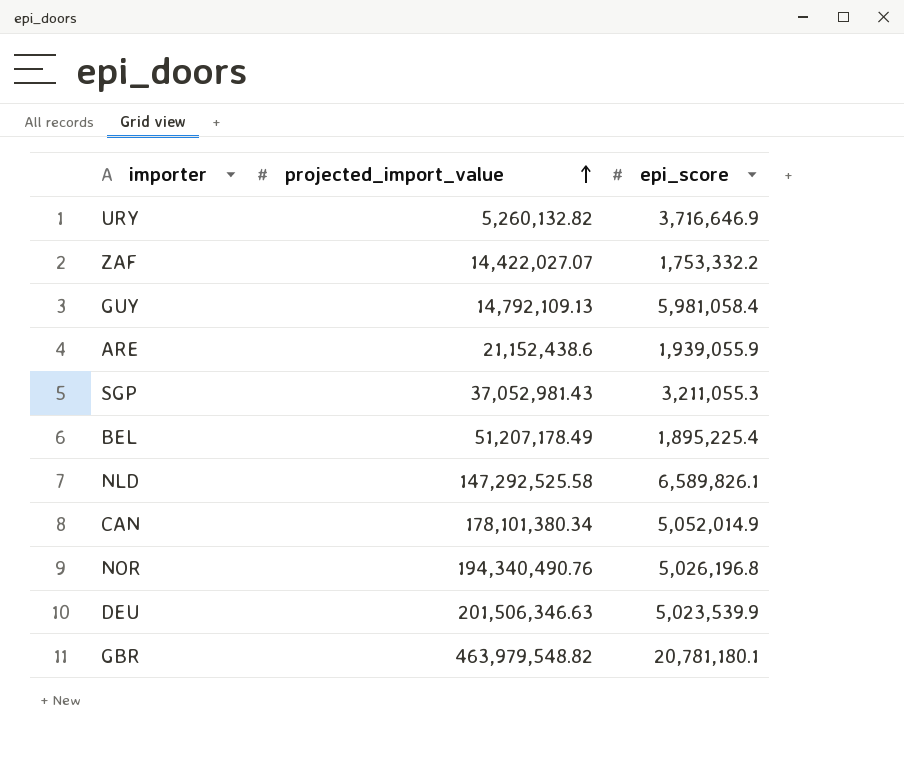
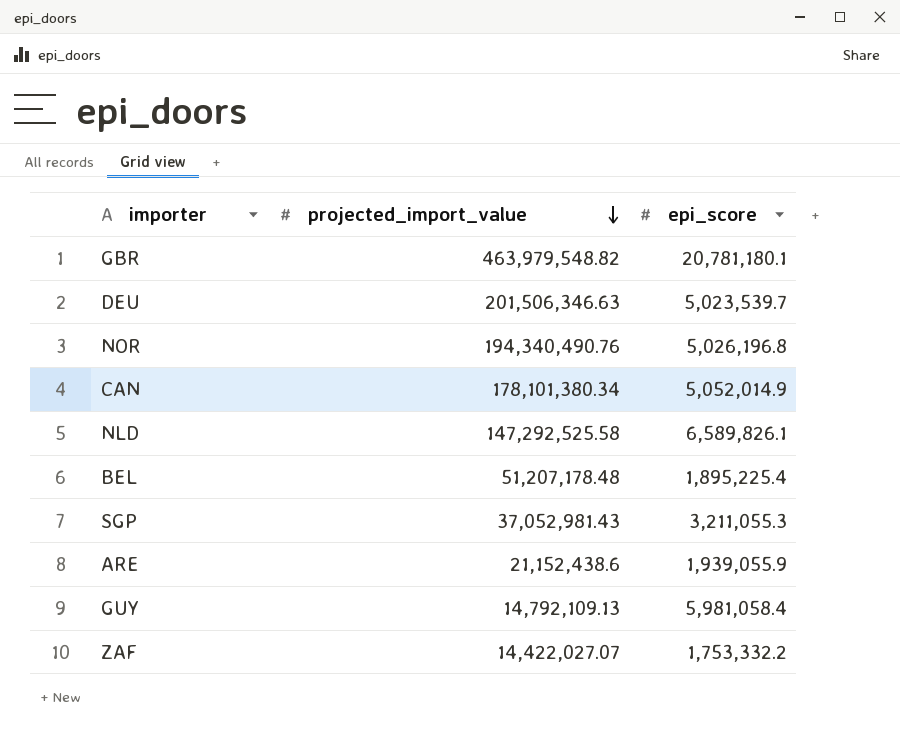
row order: projected_import_value ascending -> projected_import_value descending
row URY: 5,260,132.82 | 3,716,646.9 -> none
DEU | epi_score: 5,023,539.9 -> 5,023,539.7
BEL | projected_import_value: 51,207,178.49 -> 51,207,178.48

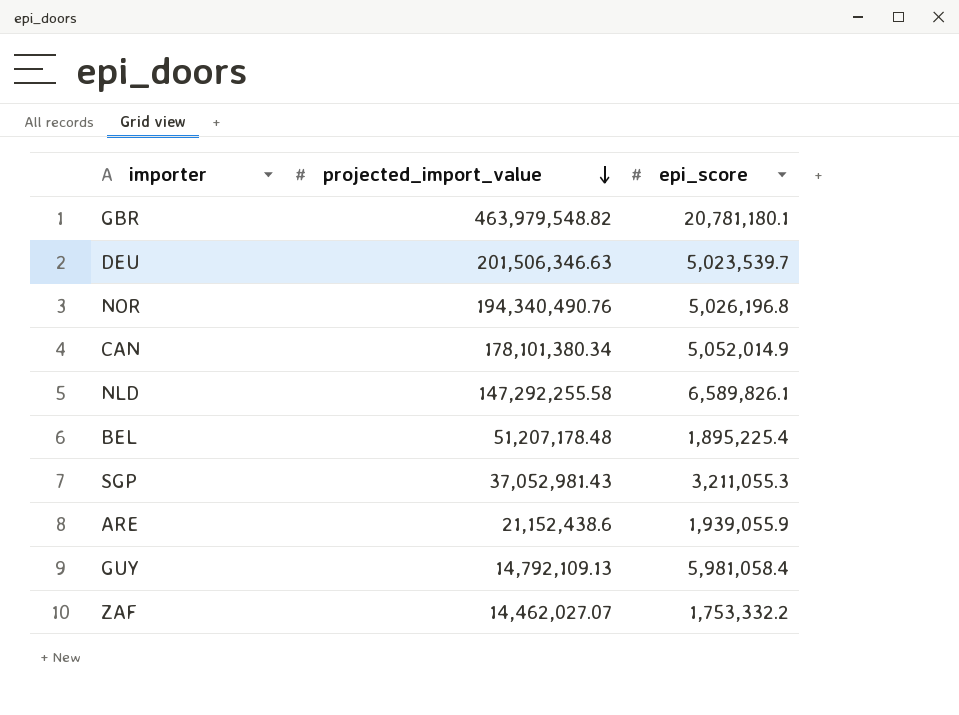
NLD | projected_import_value: 147,292,525.58 -> 147,292,255.58
ZAF | projected_import_value: 14,422,027.07 -> 14,462,027.07

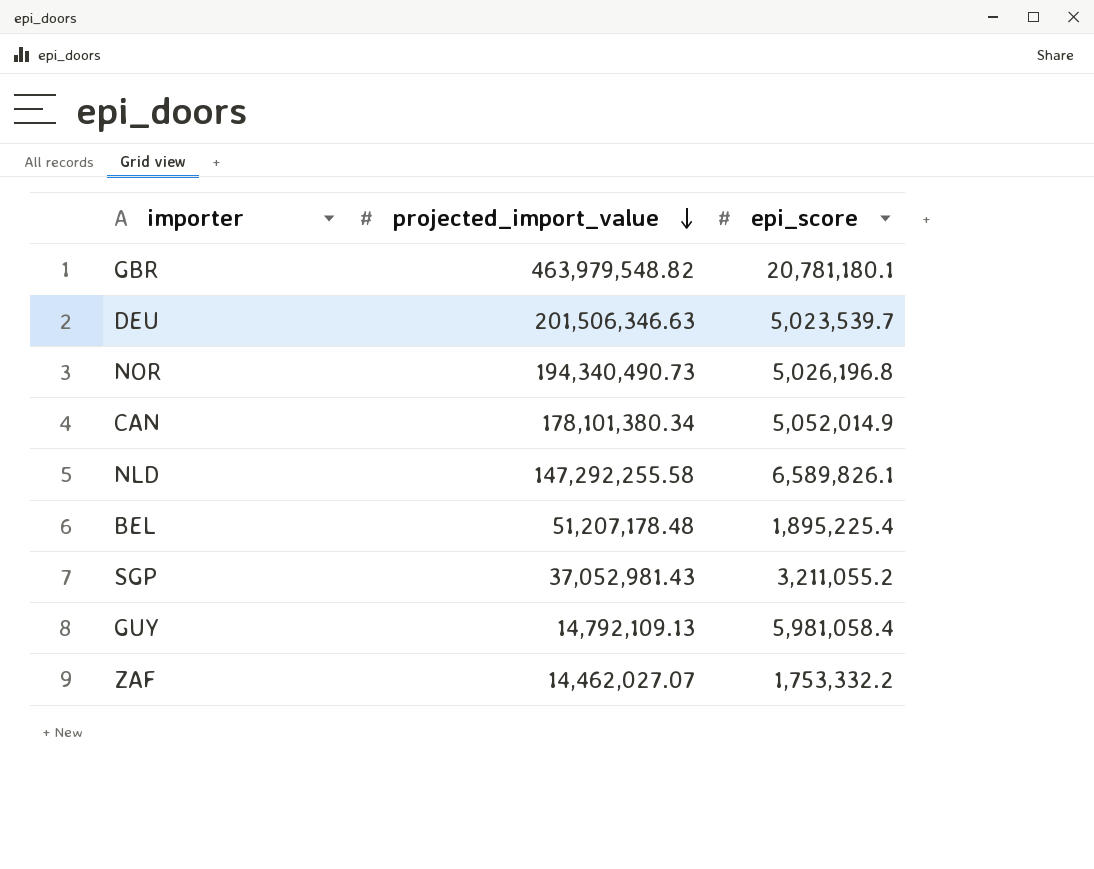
row ARE: 21,152,438.6 | 1,939,055.9 -> none
NOR | projected_import_value: 194,340,490.76 -> 194,340,490.73
SGP | epi_score: 3,211,055.3 -> 3,211,055.2

